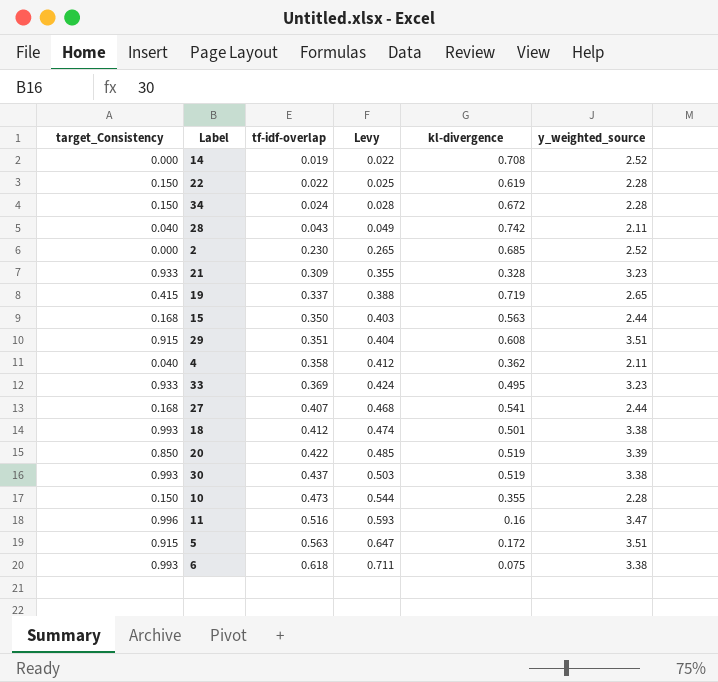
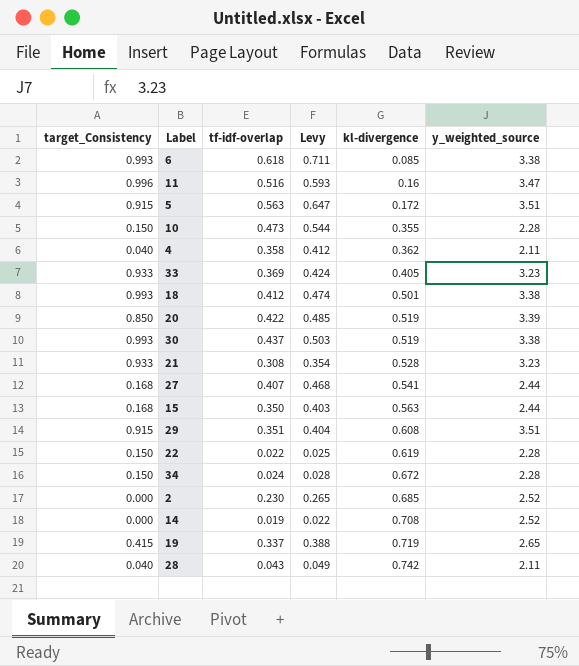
row order: tf-idf-overlap ascending -> kl-divergence ascending
6 | kl-divergence: 0.075 -> 0.085
33 | kl-divergence: 0.495 -> 0.405
21 | tf-idf-overlap: 0.309 -> 0.308
21 | Levy: 0.355 -> 0.354
21 | kl-divergence: 0.328 -> 0.528

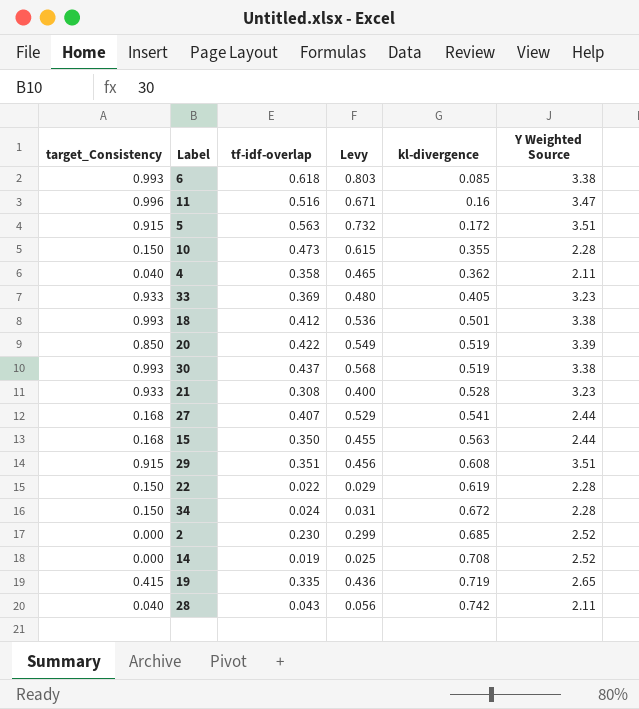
column Levy | formula: [tf-idf-overlap] * 1.15 -> [tf-idf-overlap] * 1.3
column name: y_weighted_source -> Y Weighted Source
19 | tf-idf-overlap: 0.337 -> 0.335

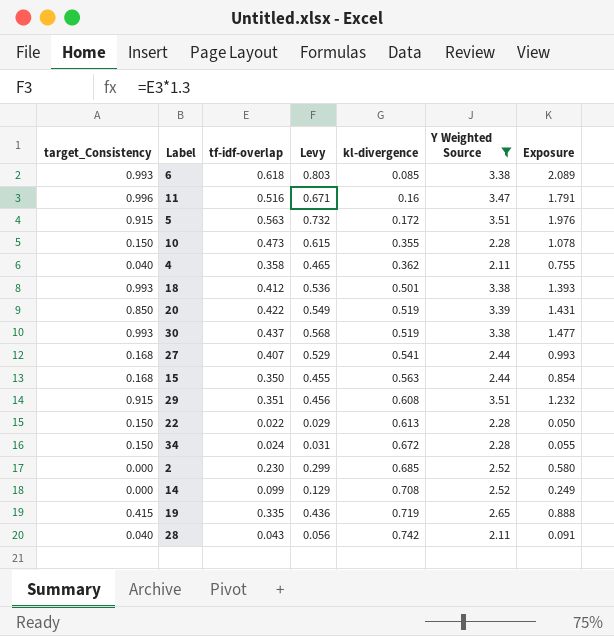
filter: none -> Y Weighted Source != 3.23
column Exposure | formula: none -> [tf-idf-overlap] * [Y Weighted Source]
22 | kl-divergence: 0.619 -> 0.613
14 | tf-idf-overlap: 0.019 -> 0.099
14 | Levy: 0.025 -> 0.129

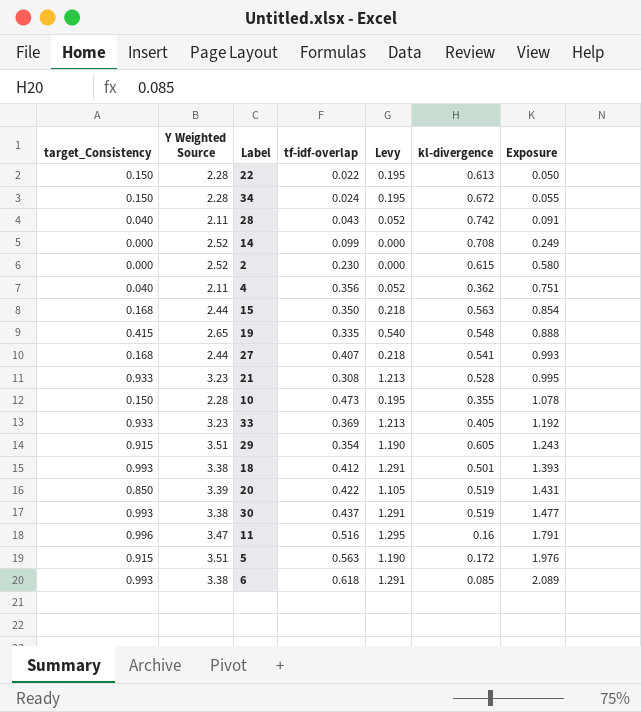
filter: Y Weighted Source != 3.23 -> none
row order: kl-divergence ascending -> Exposure ascending
column Y Weighted Source | position: 6 -> 2
column Levy | formula: [tf-idf-overlap] * 1.3 -> [target_Consistency] * 1.3
2 | kl-divergence: 0.685 -> 0.615
4 | tf-idf-overlap: 0.358 -> 0.356
4 | Exposure: 0.755 -> 0.751
19 | kl-divergence: 0.719 -> 0.548
29 | tf-idf-overlap: 0.351 -> 0.354
29 | kl-divergence: 0.608 -> 0.605
29 | Exposure: 1.232 -> 1.243

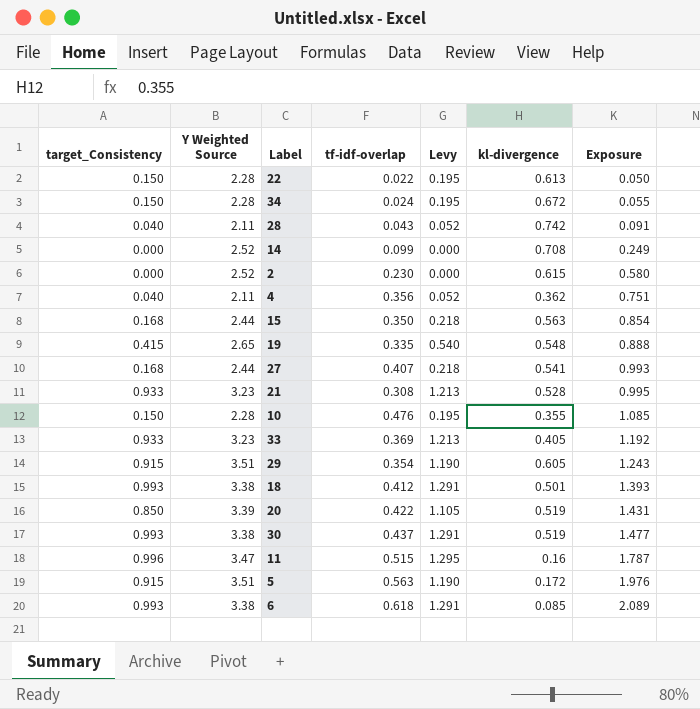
10 | tf-idf-overlap: 0.473 -> 0.476
10 | Exposure: 1.078 -> 1.085
11 | tf-idf-overlap: 0.516 -> 0.515
11 | Exposure: 1.791 -> 1.787

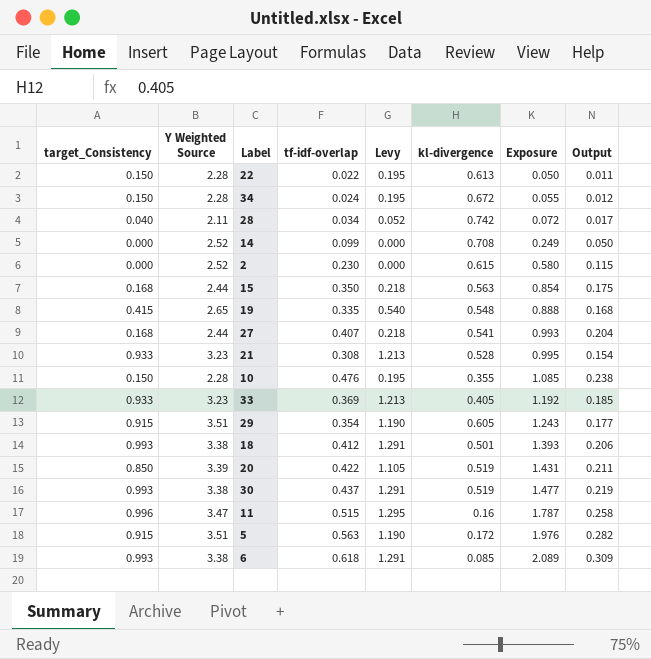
column Output | formula: none -> [tf-idf-overlap] * 0.5
row 4: 0.040 | 2.11 | 0.356 | 0.052 | 0.362 | 0.751 -> none
28 | tf-idf-overlap: 0.043 -> 0.034
28 | Exposure: 0.091 -> 0.072

